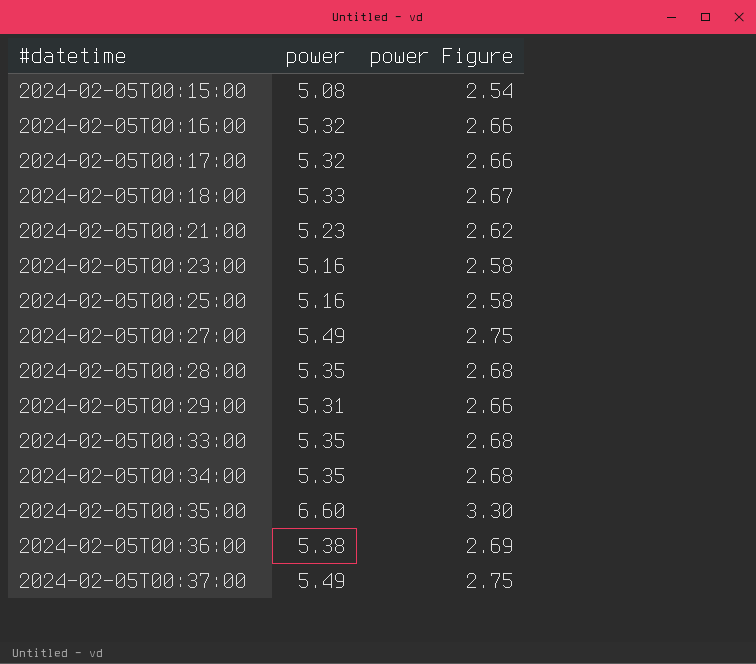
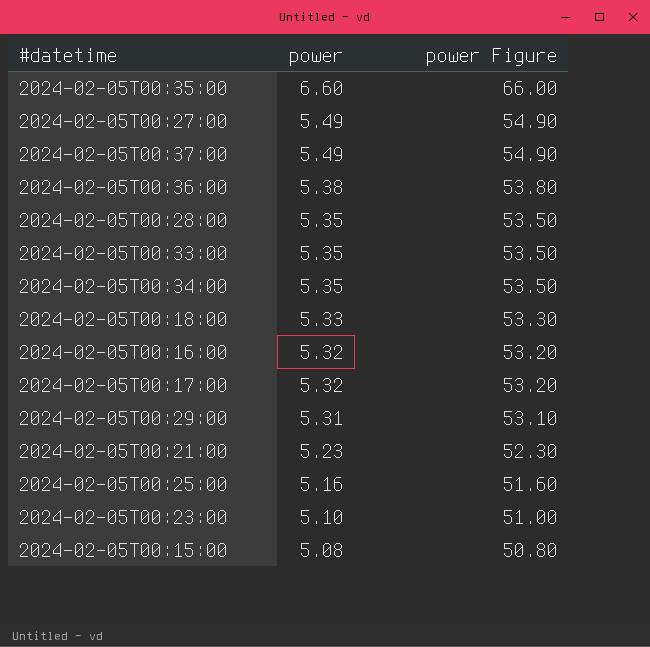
row order: #datetime ascending -> power descending
column power Figure | formula: [power] * 0.5 -> [power] * 10
2024-02-05T00:23:00 | power: 5.16 -> 5.10

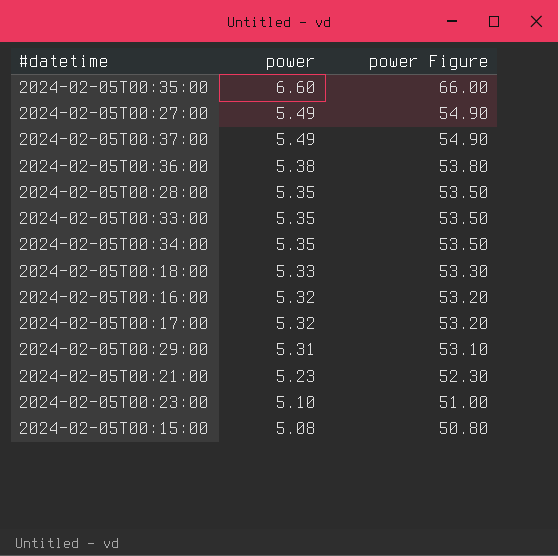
row 2024-02-05T00:25:00: 5.16 | 51.60 -> none

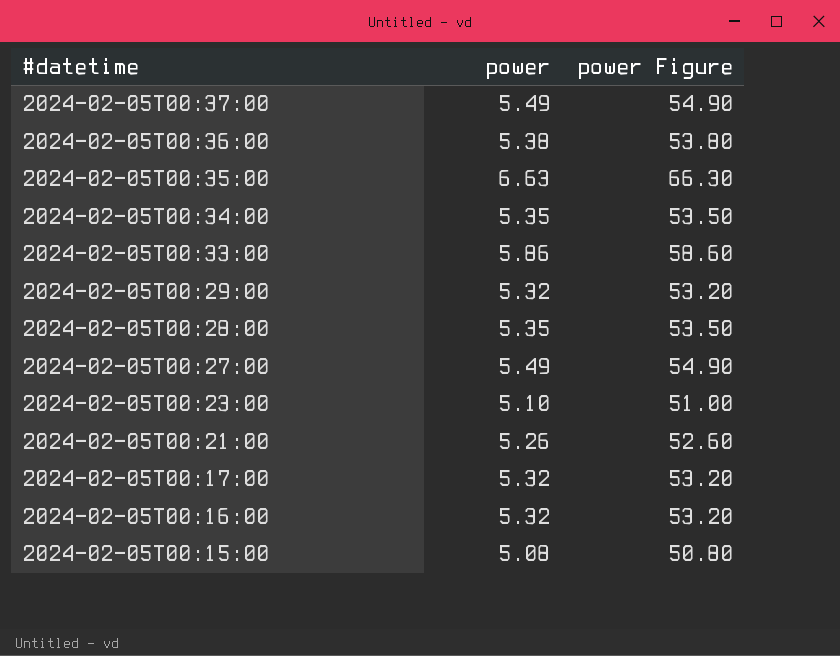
row order: power descending -> #datetime descending
row 2024-02-05T00:18:00: 5.33 | 53.30 -> none
2024-02-05T00:35:00 | power: 6.60 -> 6.63
2024-02-05T00:35:00 | power Figure: 66.00 -> 66.30
2024-02-05T00:33:00 | power: 5.35 -> 5.86
2024-02-05T00:33:00 | power Figure: 53.50 -> 58.60
2024-02-05T00:29:00 | power: 5.31 -> 5.32
2024-02-05T00:29:00 | power Figure: 53.10 -> 53.20
2024-02-05T00:21:00 | power: 5.23 -> 5.26
2024-02-05T00:21:00 | power Figure: 52.30 -> 52.60

